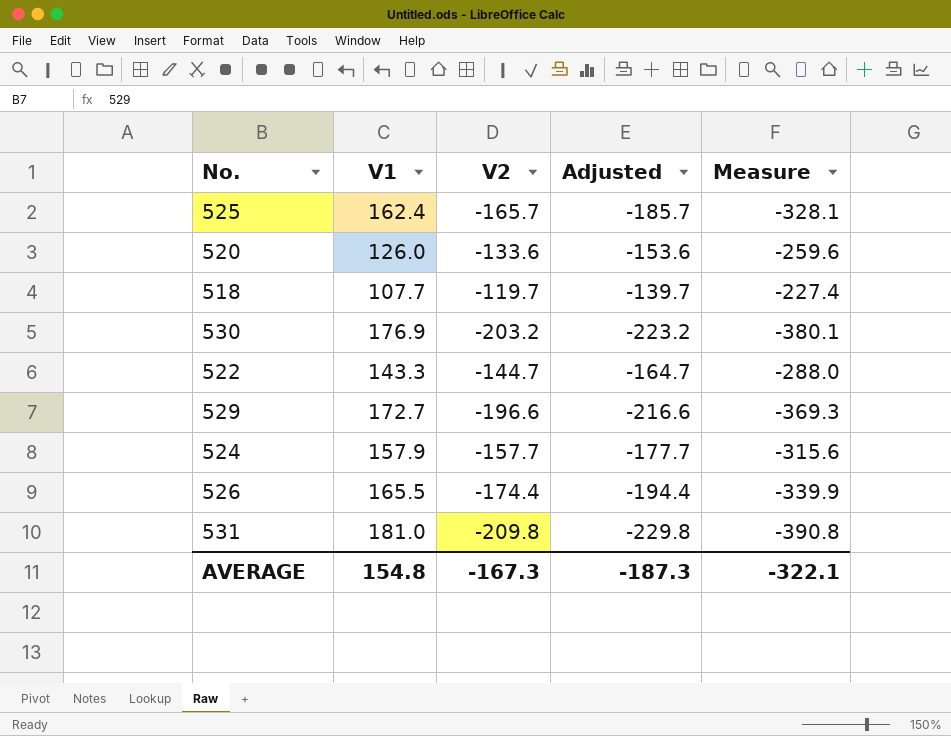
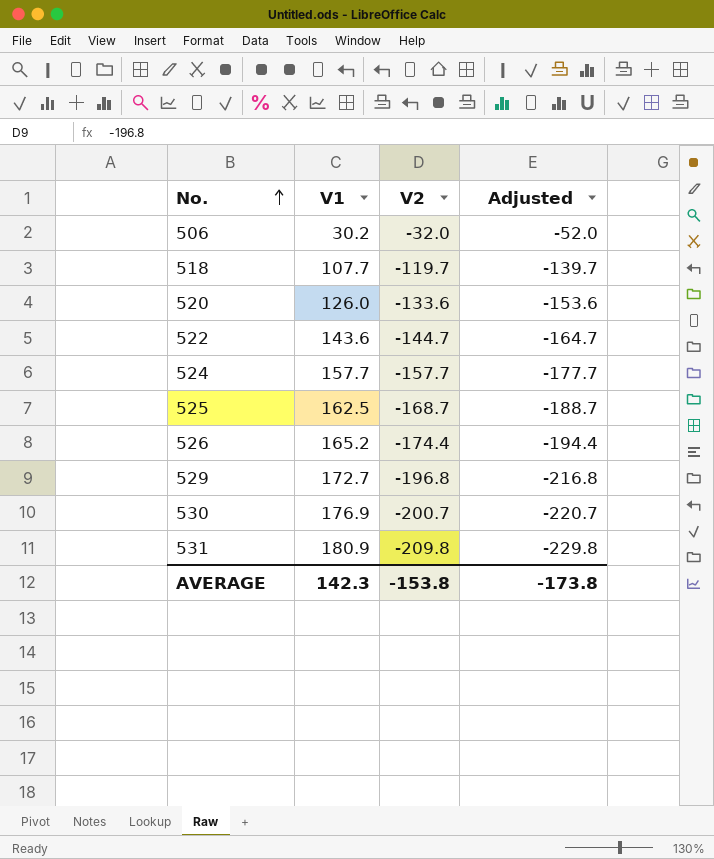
row order: none -> No. ascending
column Measure | formula: [V2] - [V1] -> none
row 506: none -> 30.2 | -32.0 | -52.0
522 | V1: 143.3 -> 143.6
524 | V1: 157.9 -> 157.7
525 | V1: 162.4 -> 162.5
525 | V2: -165.7 -> -168.7
525 | Adjusted: -185.7 -> -188.7
526 | V1: 165.5 -> 165.2
529 | V2: -196.6 -> -196.8
529 | Adjusted: -216.6 -> -216.8
530 | V2: -203.2 -> -200.7
530 | Adjusted: -223.2 -> -220.7
531 | V1: 181.0 -> 180.9
AVERAGE | V1: 154.8 -> 142.3
AVERAGE | V2: -167.3 -> -153.8
AVERAGE | Adjusted: -187.3 -> -173.8

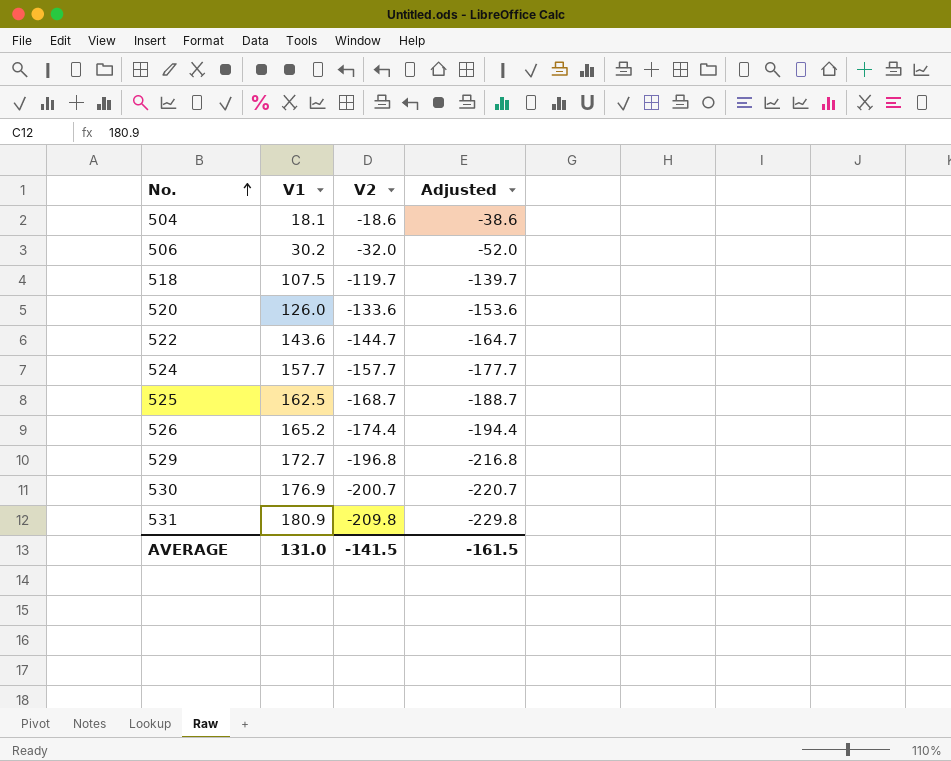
row 504: none -> 18.1 | -18.6 | -38.6
518 | V1: 107.7 -> 107.5
AVERAGE | V1: 142.3 -> 131.0
AVERAGE | V2: -153.8 -> -141.5
AVERAGE | Adjusted: -173.8 -> -161.5

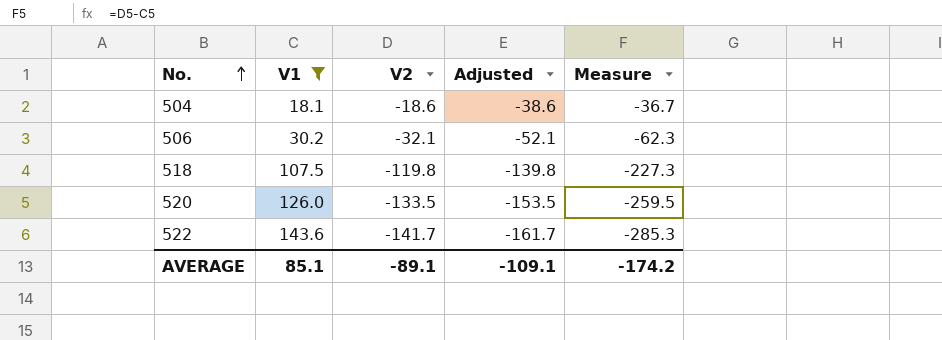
filter: none -> V1 <= 143.6
column Measure | formula: none -> [V2] - [V1]
506 | V2: -32.0 -> -32.1
506 | Adjusted: -52.0 -> -52.1
518 | V2: -119.7 -> -119.8
518 | Adjusted: -139.7 -> -139.8
520 | V2: -133.6 -> -133.5
520 | Adjusted: -153.6 -> -153.5
522 | V2: -144.7 -> -141.7
522 | Adjusted: -164.7 -> -161.7
AVERAGE | V1: 131.0 -> 85.1
AVERAGE | V2: -141.5 -> -89.1
AVERAGE | Adjusted: -161.5 -> -109.1

